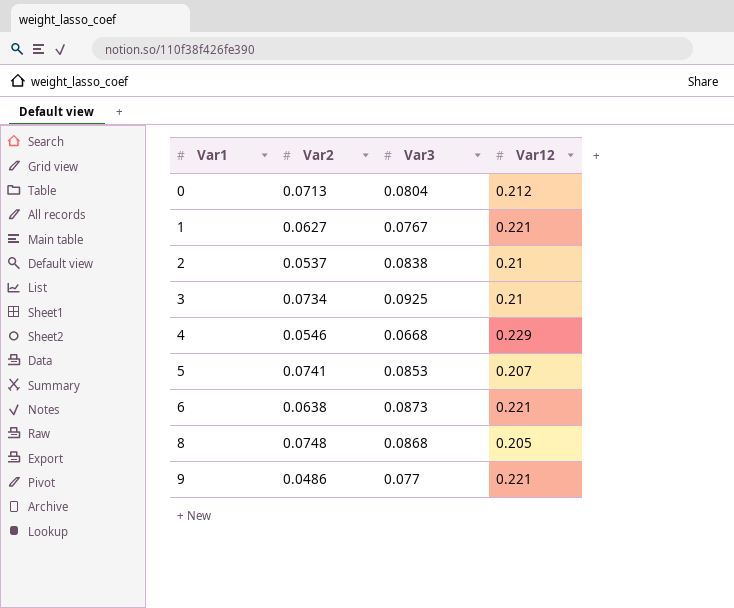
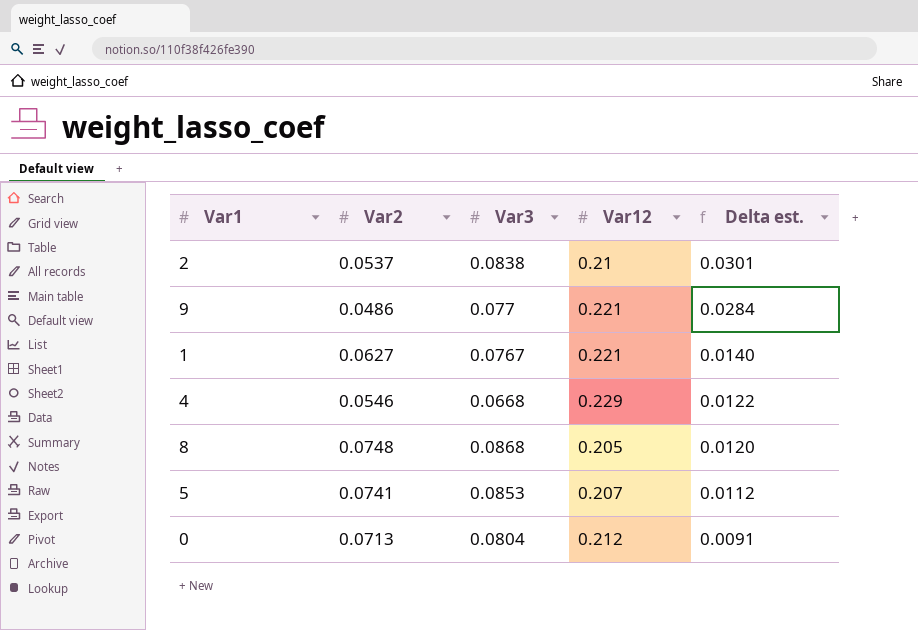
row order: Var1 ascending -> Delta est. descending
column Delta est. | formula: none -> [Var3] - [Var2]
row 3: 0.0734 | 0.0925 | 0.21 -> none
row 6: 0.0638 | 0.0873 | 0.221 -> none

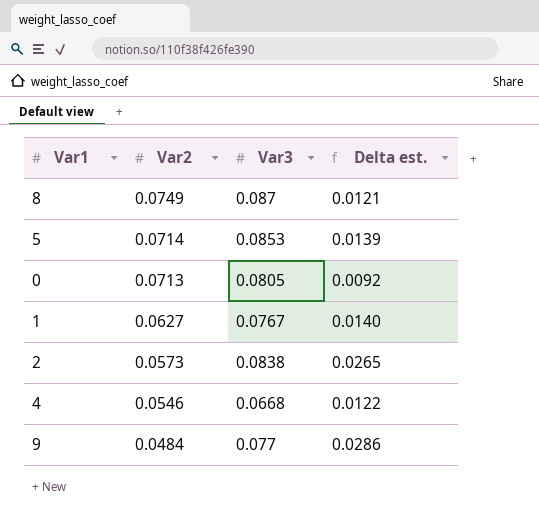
row order: Delta est. descending -> Var2 descending
column Var12 | position: 4 -> none
8 | Var2: 0.0748 -> 0.0749
8 | Var3: 0.0868 -> 0.087
8 | Delta est.: 0.0120 -> 0.0121
5 | Var2: 0.0741 -> 0.0714
5 | Delta est.: 0.0112 -> 0.0139
0 | Var3: 0.0804 -> 0.0805
0 | Delta est.: 0.0091 -> 0.0092
2 | Var2: 0.0537 -> 0.0573
2 | Delta est.: 0.0301 -> 0.0265
9 | Var2: 0.0486 -> 0.0484
9 | Delta est.: 0.0284 -> 0.0286

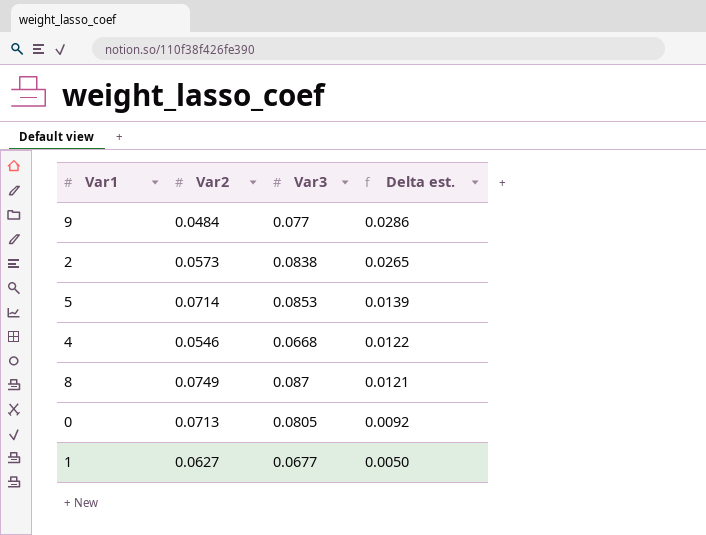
row order: Var2 descending -> Delta est. descending
1 | Var3: 0.0767 -> 0.0677
1 | Delta est.: 0.0140 -> 0.0050

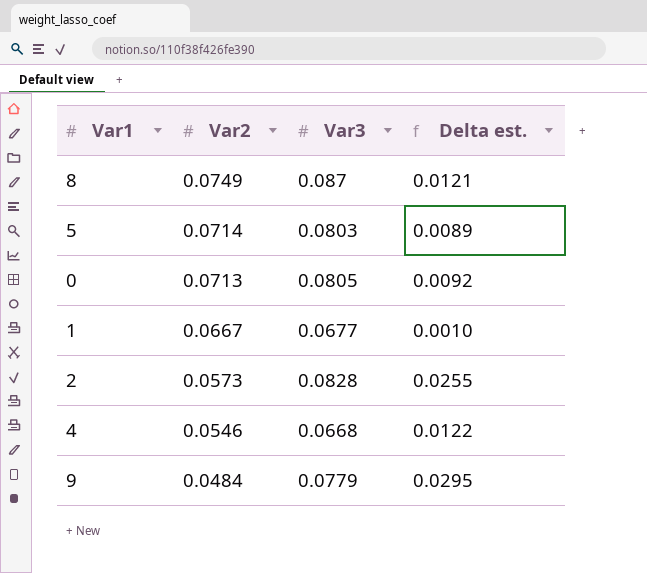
row order: Delta est. descending -> Var2 descending
5 | Var3: 0.0853 -> 0.0803
5 | Delta est.: 0.0139 -> 0.0089
1 | Var2: 0.0627 -> 0.0667
1 | Delta est.: 0.0050 -> 0.0010
2 | Var3: 0.0838 -> 0.0828
2 | Delta est.: 0.0265 -> 0.0255
9 | Var3: 0.077 -> 0.0779
9 | Delta est.: 0.0286 -> 0.0295

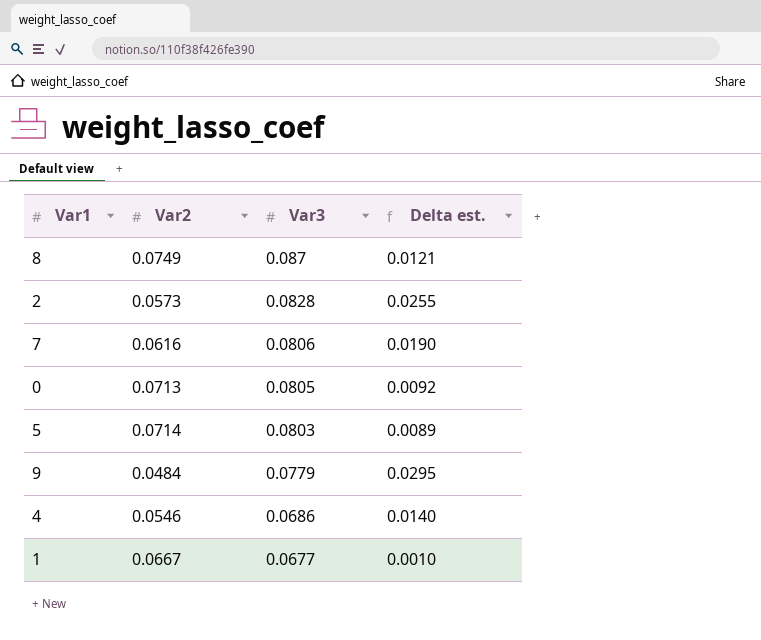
row order: Var2 descending -> Var3 descending
row 7: none -> 0.0616 | 0.0806 | 0.0190
4 | Var3: 0.0668 -> 0.0686
4 | Delta est.: 0.0122 -> 0.0140

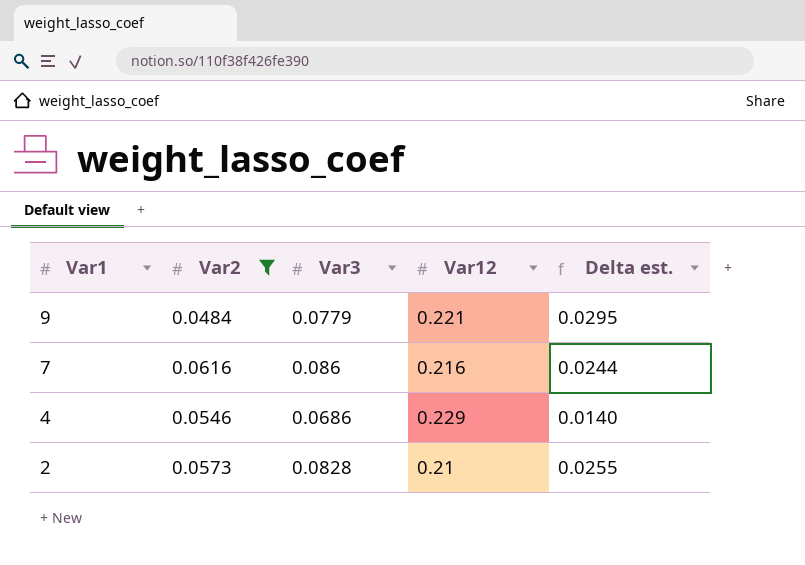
filter: none -> Var2 <= 0.0616
row order: Var3 descending -> Var1 descending
column Var12 | position: none -> 4
7 | Var3: 0.0806 -> 0.086
7 | Delta est.: 0.0190 -> 0.0244

